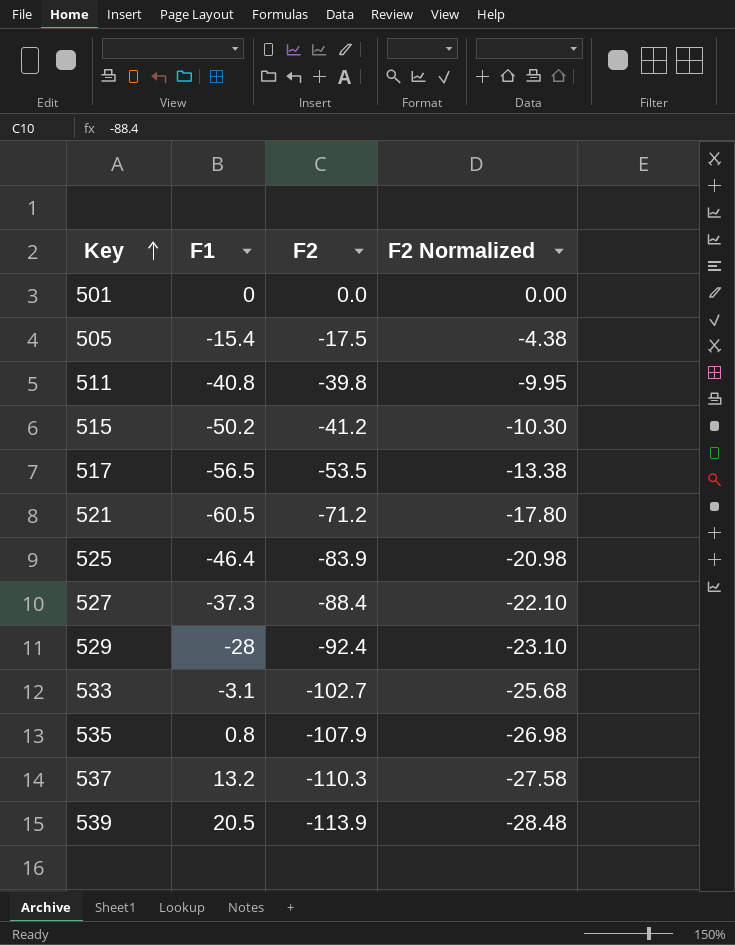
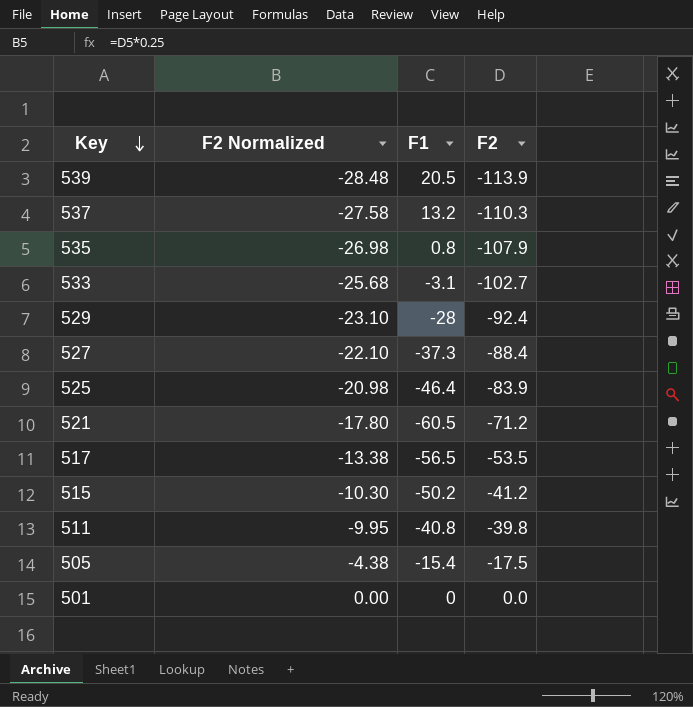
row order: Key ascending -> Key descending
column F2 Normalized | position: 4 -> 2

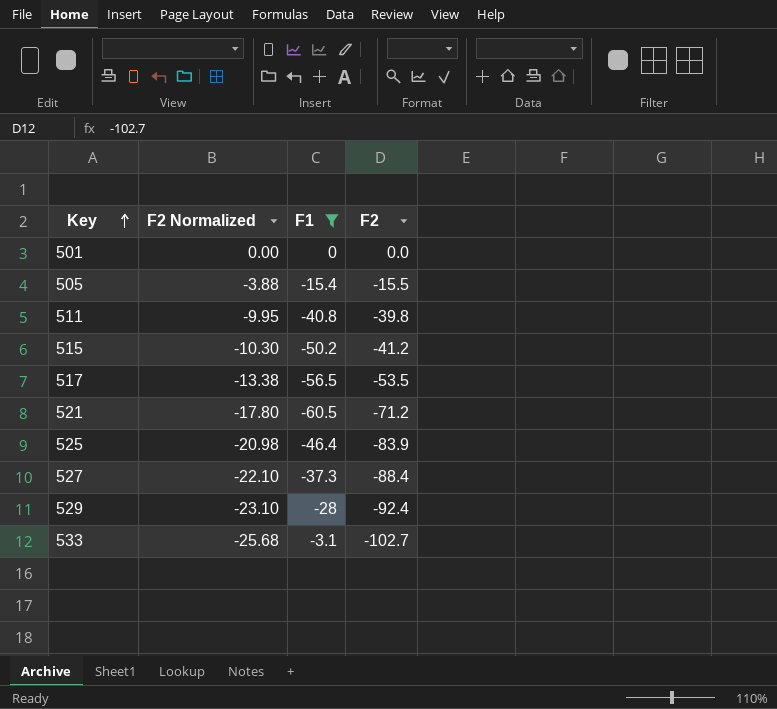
filter: none -> F1 <= 0
row order: Key descending -> Key ascending
505 | F2 Normalized: -4.38 -> -3.88
505 | F2: -17.5 -> -15.5

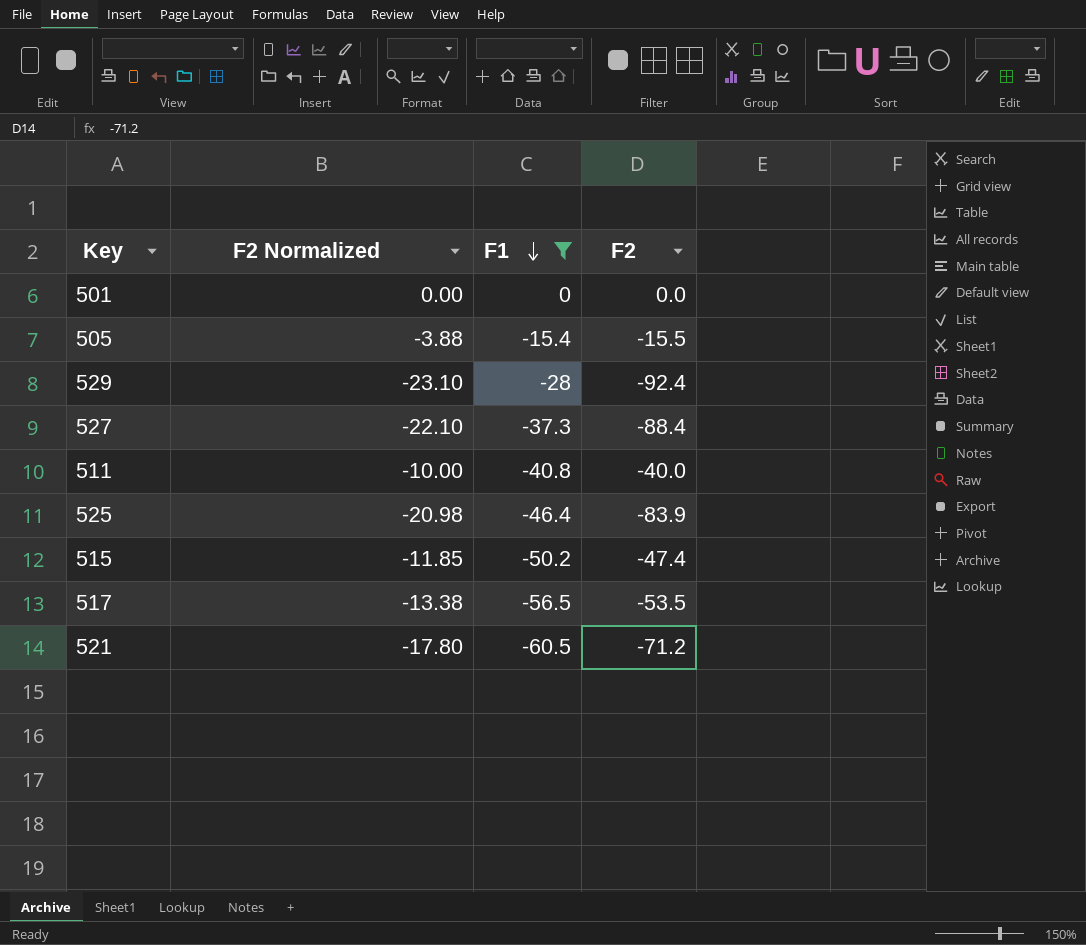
row order: Key ascending -> F1 descending
row 533: -25.68 | -3.1 | -102.7 -> none
511 | F2 Normalized: -9.95 -> -10.00
511 | F2: -39.8 -> -40.0
515 | F2 Normalized: -10.30 -> -11.85
515 | F2: -41.2 -> -47.4

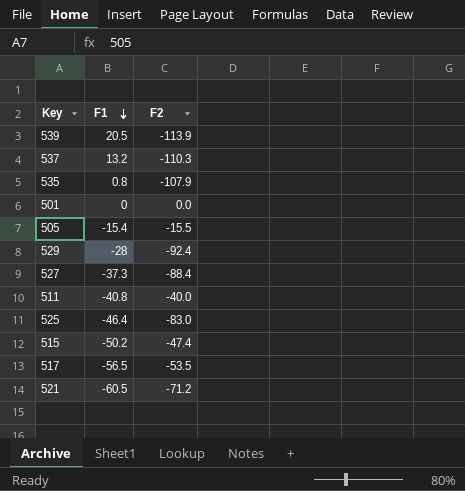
filter: F1 <= 0 -> none
column F2 Normalized | formula: [F2] * 0.25 -> none
525 | F2: -83.9 -> -83.0

